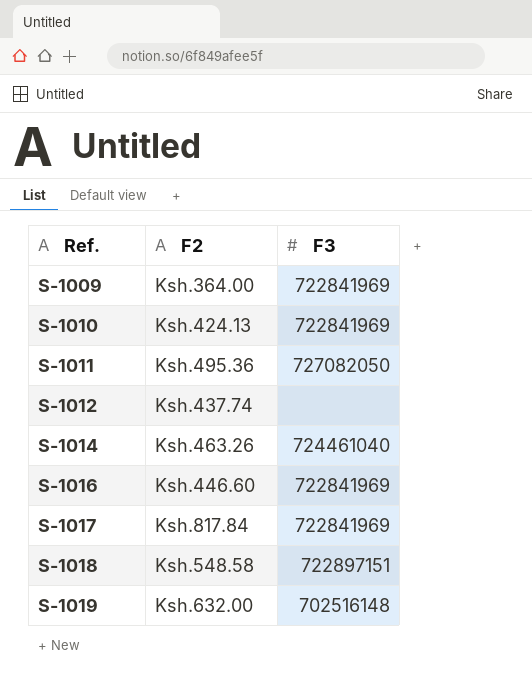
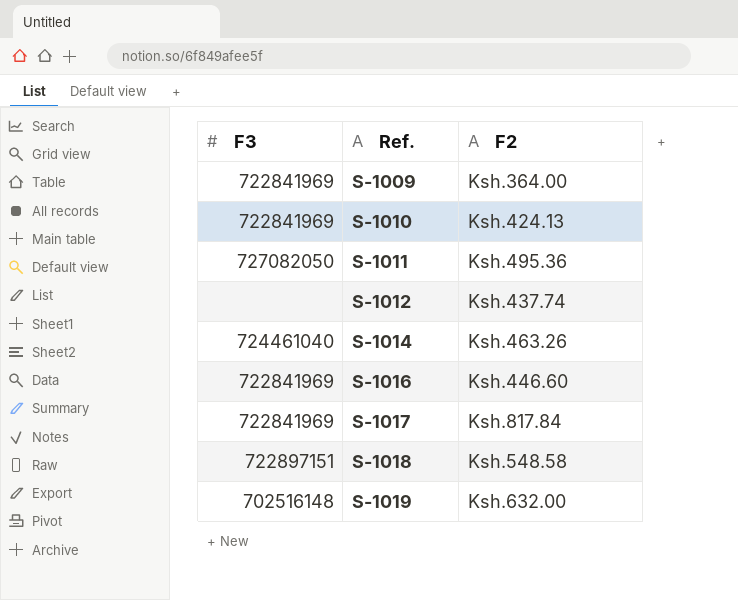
column F3 | position: 3 -> 1

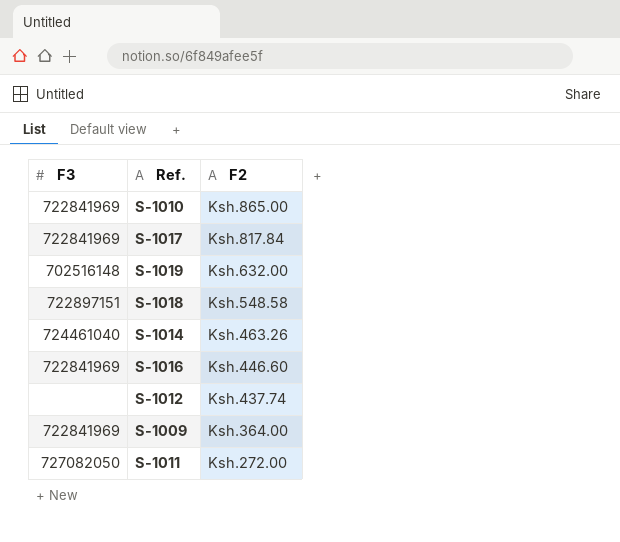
row order: Ref. ascending -> F2 descending
S-1010 | F2: Ksh.424.13 -> Ksh.865.00
S-1011 | F2: Ksh.495.36 -> Ksh.272.00

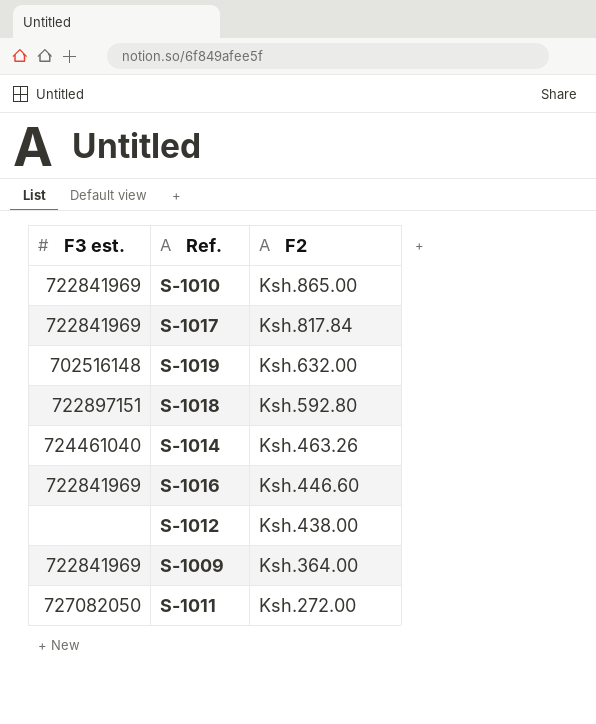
column name: F3 -> F3 est.
S-1018 | F2: Ksh.548.58 -> Ksh.592.80
S-1012 | F2: Ksh.437.74 -> Ksh.438.00

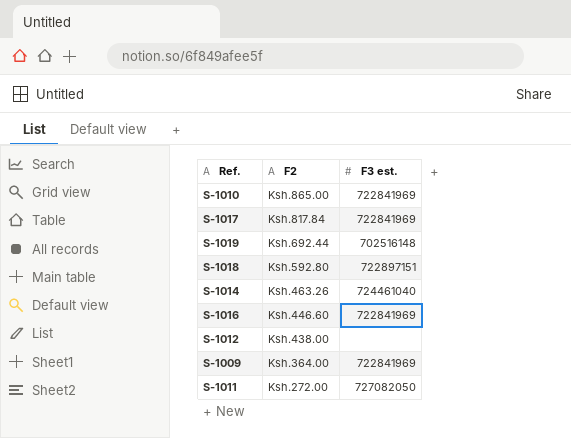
column F3 est. | position: 1 -> 3
S-1019 | F2: Ksh.632.00 -> Ksh.692.44

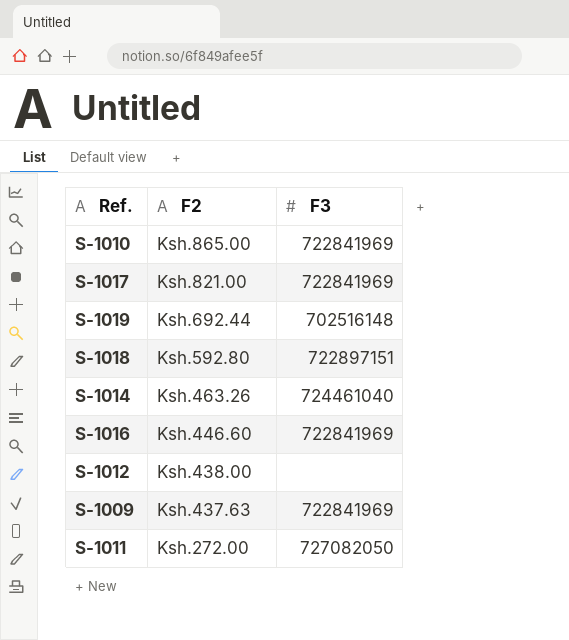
column name: F3 est. -> F3
S-1017 | F2: Ksh.817.84 -> Ksh.821.00
S-1009 | F2: Ksh.364.00 -> Ksh.437.63

